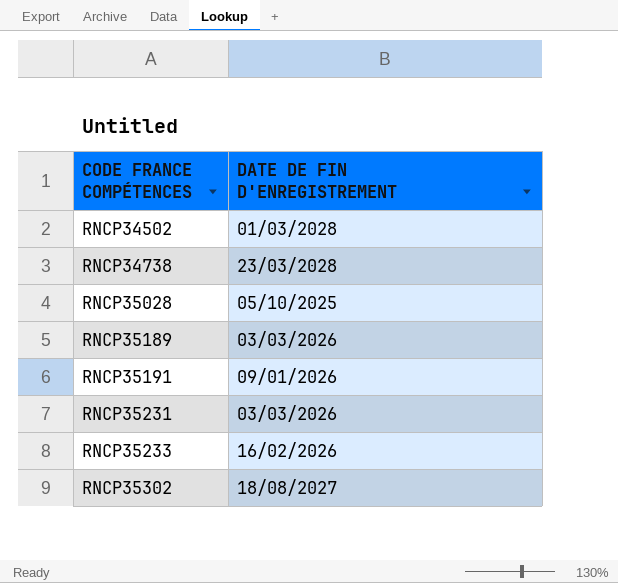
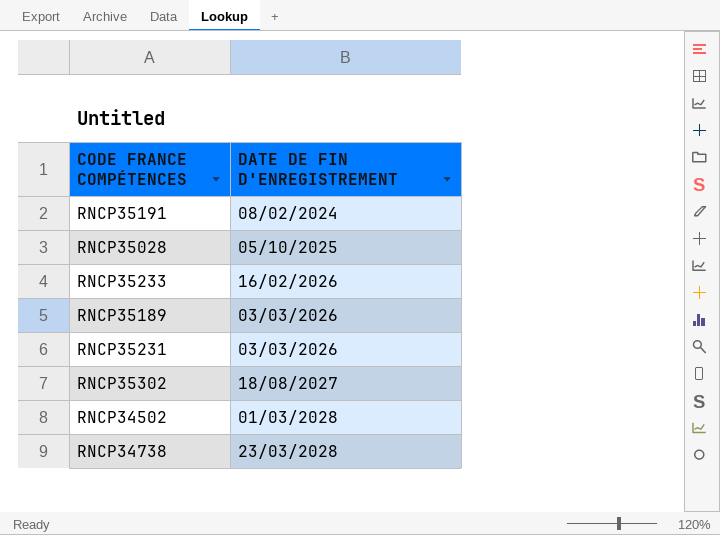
row order: CODE FRANCE COMPÉTENCES ascending -> DATE DE FIN D'ENREGISTREMENT ascending
RNCP35191 | DATE DE FIN D'ENREGISTREMENT: 09/01/2026 -> 08/02/2024

